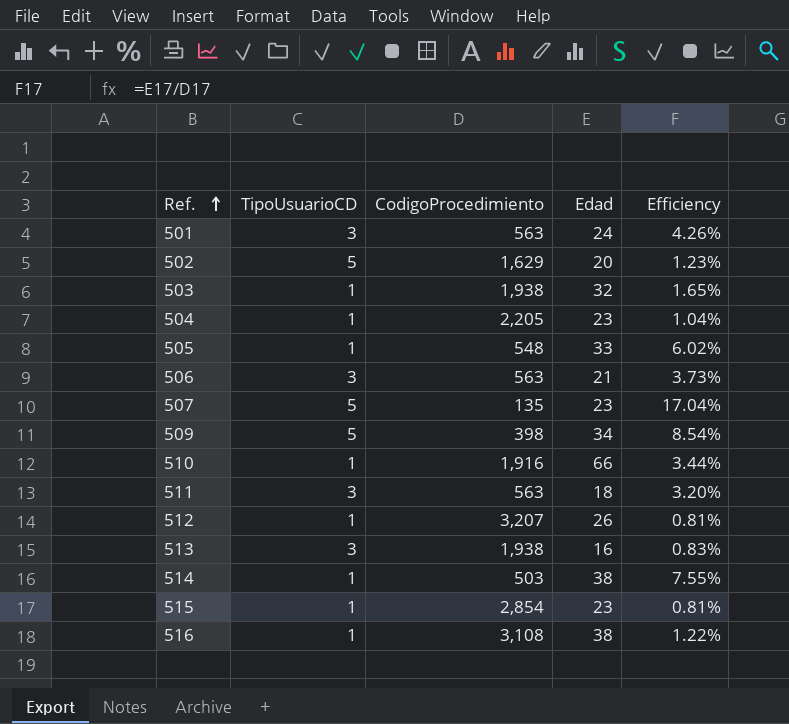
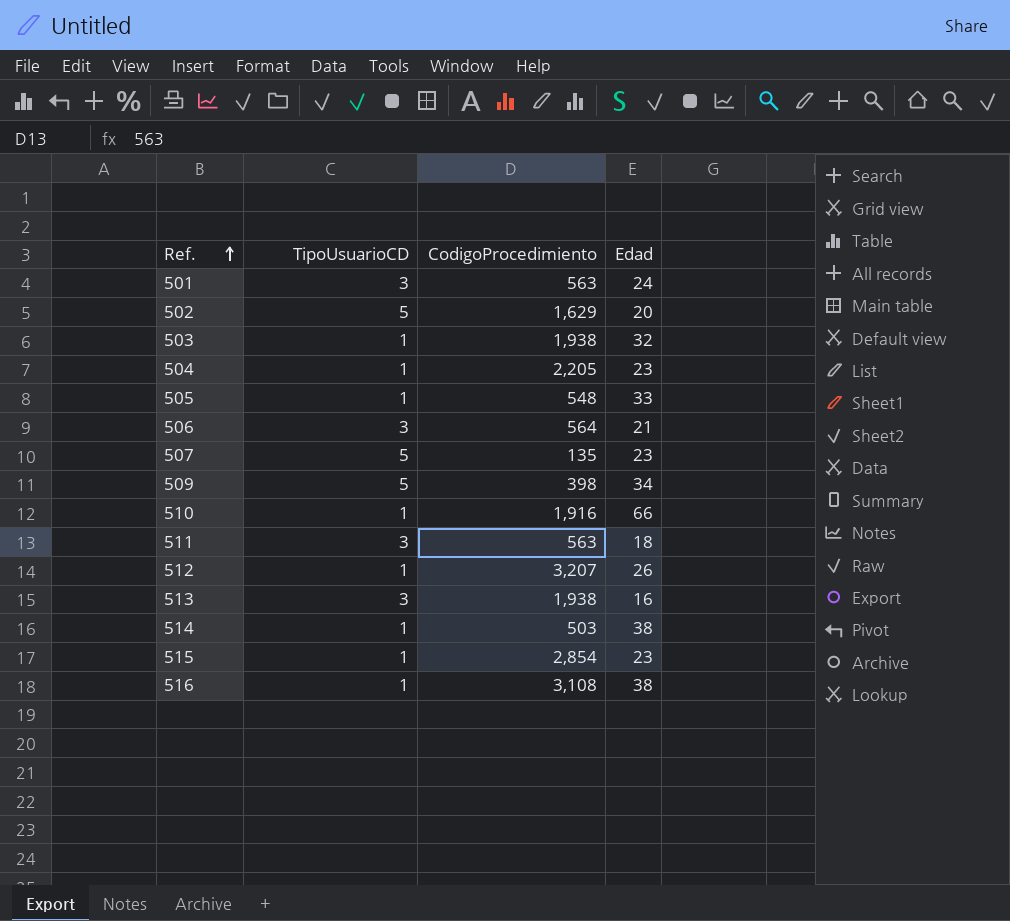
column Efficiency | formula: [Edad] / [CodigoProcedimiento] -> none
506 | CodigoProcedimiento: 563 -> 564

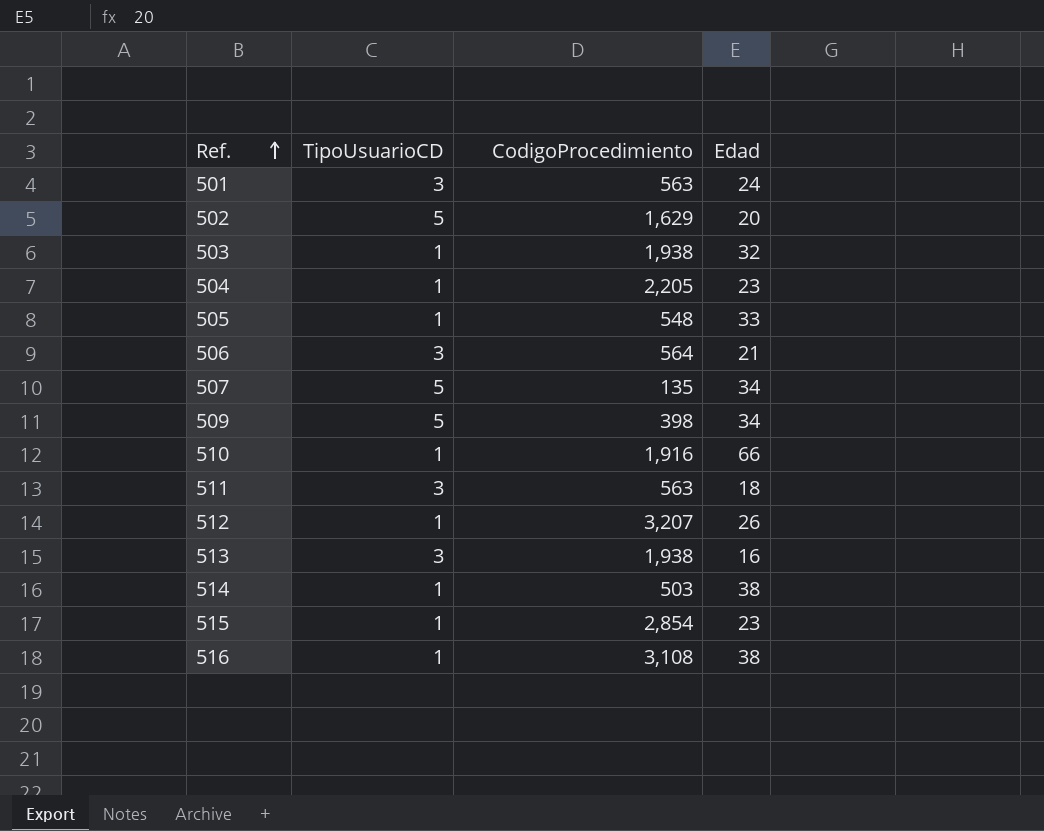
507 | Edad: 23 -> 34

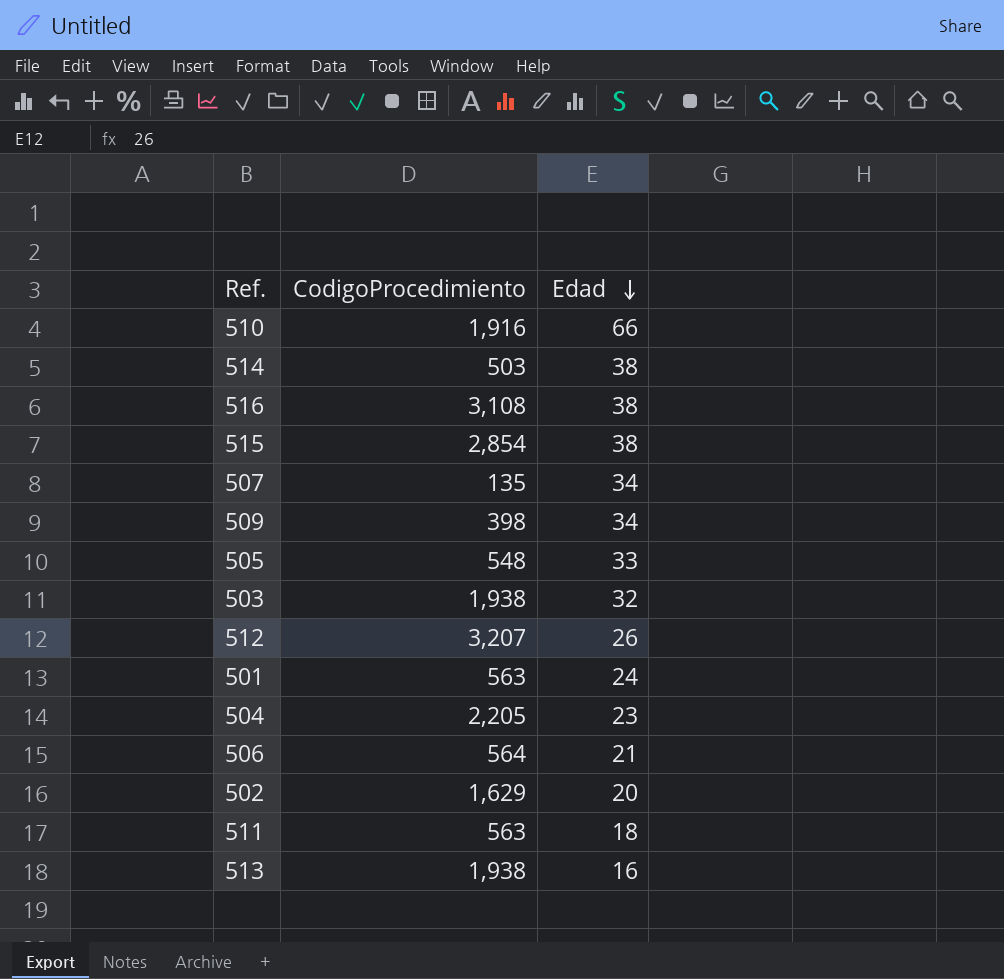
row order: Ref. ascending -> Edad descending
column TipoUsuarioCD | position: 2 -> none
515 | Edad: 23 -> 38

